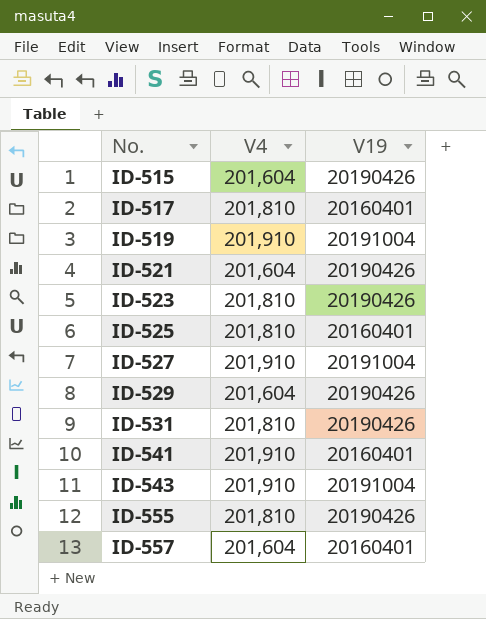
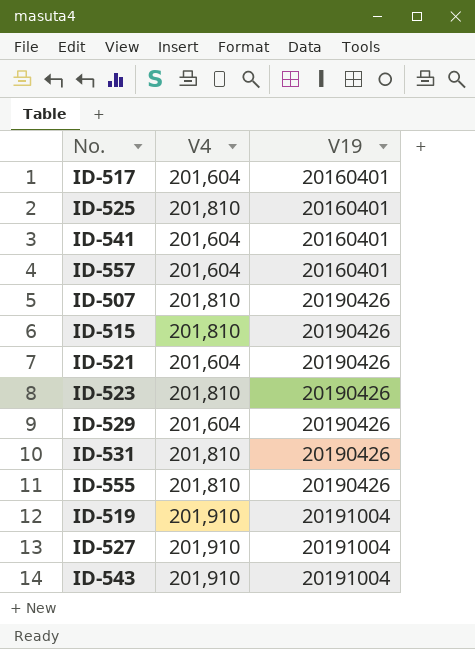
row order: No. ascending -> V19 ascending
ID-517 | V4: 201,810 -> 201,604
ID-541 | V4: 201,910 -> 201,604
row ID-507: none -> 201,810 | 20190426
ID-515 | V4: 201,604 -> 201,810

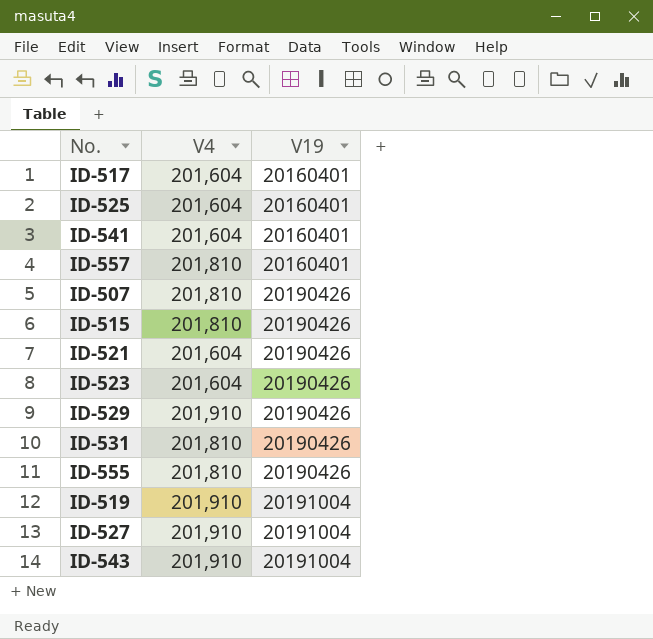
ID-525 | V4: 201,810 -> 201,604
ID-557 | V4: 201,604 -> 201,810
ID-523 | V4: 201,810 -> 201,604
ID-529 | V4: 201,604 -> 201,910

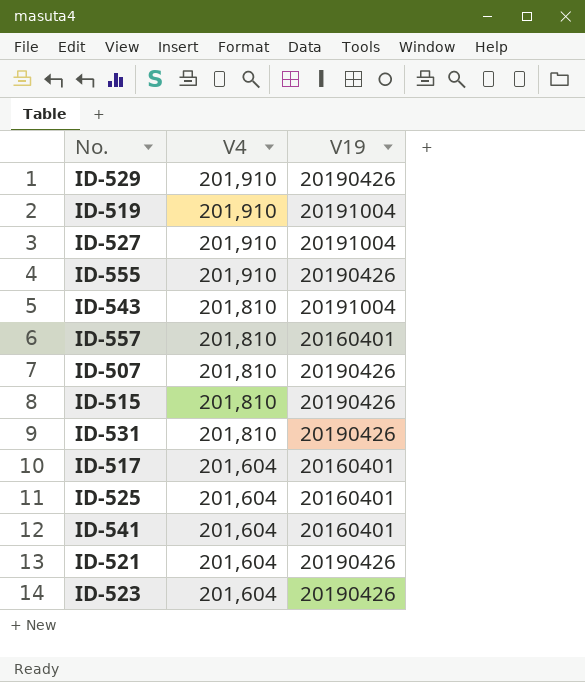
row order: V19 ascending -> V4 descending
ID-555 | V4: 201,810 -> 201,910
ID-543 | V4: 201,910 -> 201,810

